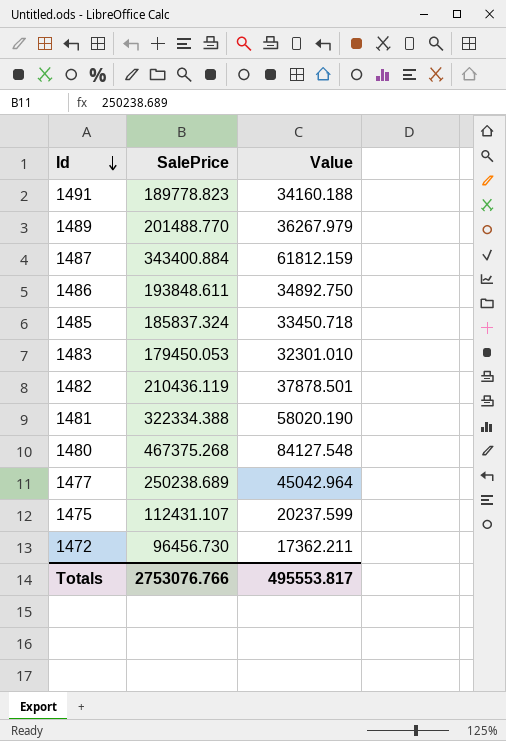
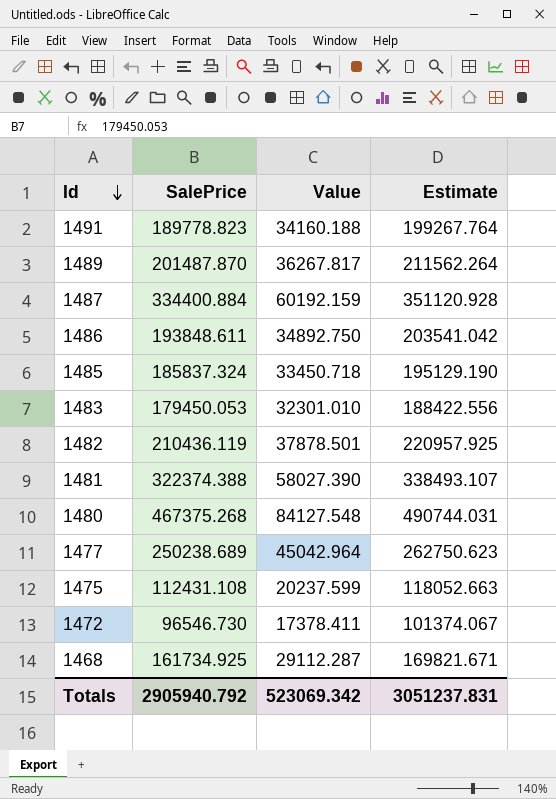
column Estimate | formula: none -> [SalePrice] * 1.05
1489 | SalePrice: 201488.770 -> 201487.870
1489 | Value: 36267.979 -> 36267.817
1487 | SalePrice: 343400.884 -> 334400.884
1487 | Value: 61812.159 -> 60192.159
1481 | SalePrice: 322334.388 -> 322374.388
1481 | Value: 58020.190 -> 58027.390
1475 | SalePrice: 112431.107 -> 112431.108
1472 | SalePrice: 96456.730 -> 96546.730
1472 | Value: 17362.211 -> 17378.411
row 1468: none -> 161734.925 | 29112.287 | 169821.671
Totals | SalePrice: 2753076.766 -> 2905940.792
Totals | Value: 495553.817 -> 523069.342

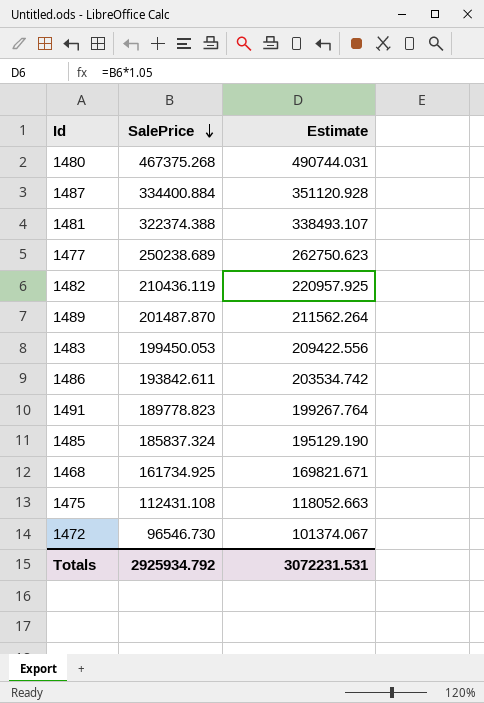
row order: Id descending -> SalePrice descending
column Value | formula: [SalePrice] * 0.18 -> none
1483 | SalePrice: 179450.053 -> 199450.053
1483 | Estimate: 188422.556 -> 209422.556
1486 | SalePrice: 193848.611 -> 193842.611
1486 | Estimate: 203541.042 -> 203534.742
Totals | SalePrice: 2905940.792 -> 2925934.792
Totals | Estimate: 3051237.831 -> 3072231.531

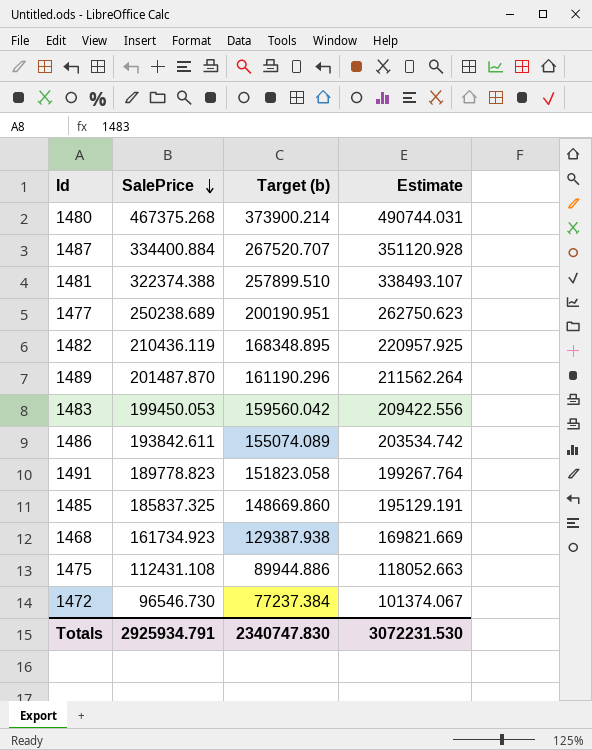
column Target (b) | formula: none -> [SalePrice] * 0.8
1485 | SalePrice: 185837.324 -> 185837.325
1485 | Estimate: 195129.190 -> 195129.191
1468 | SalePrice: 161734.925 -> 161734.923
1468 | Estimate: 169821.671 -> 169821.669
Totals | SalePrice: 2925934.792 -> 2925934.791
Totals | Estimate: 3072231.531 -> 3072231.530

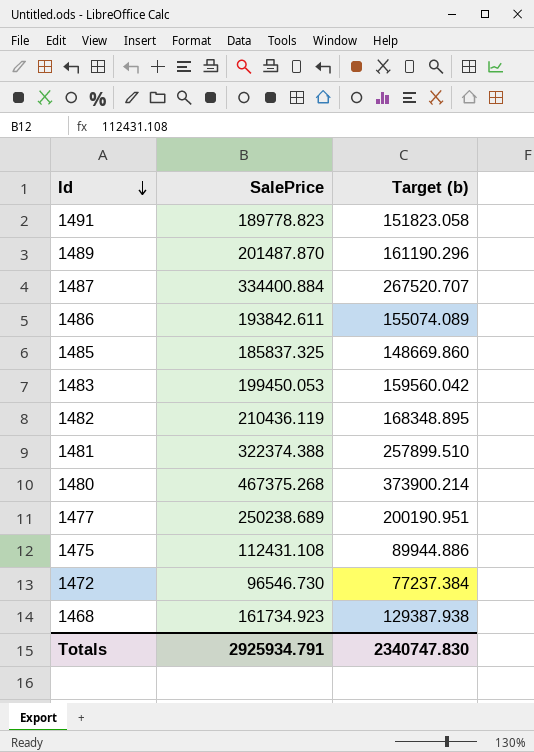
row order: SalePrice descending -> Id descending
column Estimate | formula: [SalePrice] * 1.05 -> none

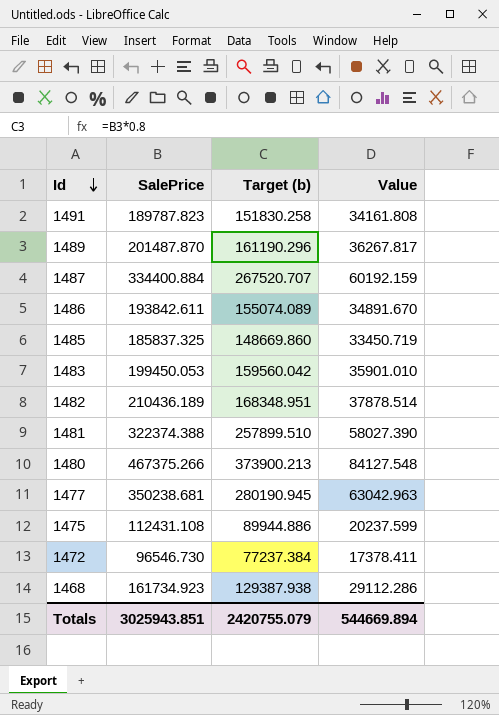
column Value | formula: none -> [SalePrice] * 0.18
1491 | SalePrice: 189778.823 -> 189787.823
1491 | Target (b): 151823.058 -> 151830.258
1482 | SalePrice: 210436.119 -> 210436.189
1482 | Target (b): 168348.895 -> 168348.951
1480 | SalePrice: 467375.268 -> 467375.266
1480 | Target (b): 373900.214 -> 373900.213
1477 | SalePrice: 250238.689 -> 350238.681
1477 | Target (b): 200190.951 -> 280190.945
Totals | SalePrice: 2925934.791 -> 3025943.851
Totals | Target (b): 2340747.830 -> 2420755.079

